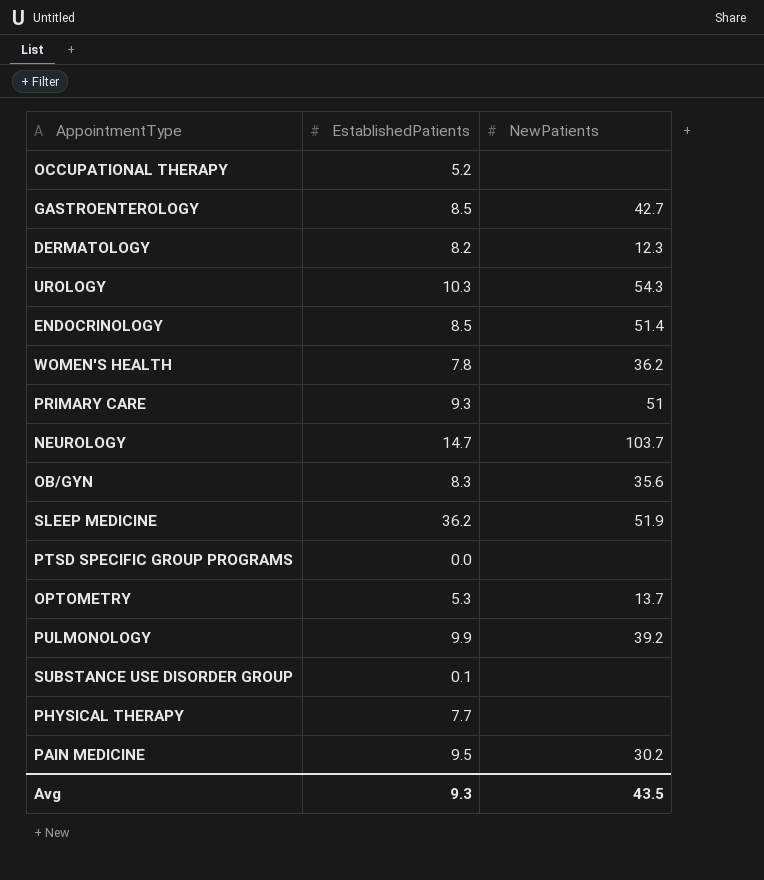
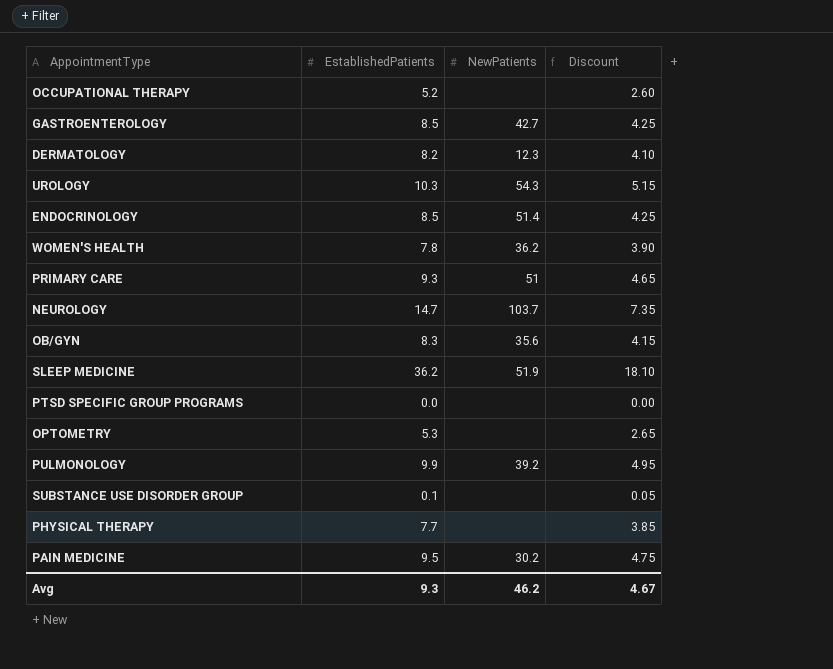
column Discount | formula: none -> [EstablishedPatients] * 0.5
OPTOMETRY | NewPatients: 13.7 -> none
Avg | NewPatients: 43.5 -> 46.2

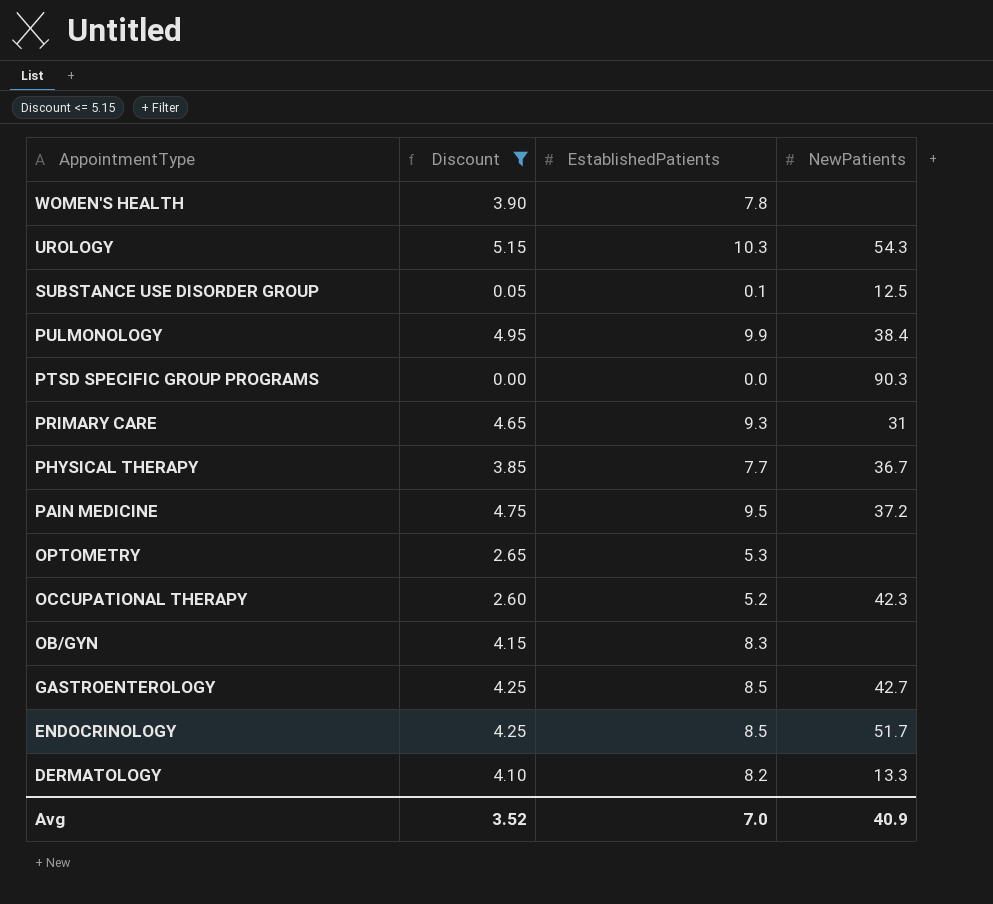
filter: none -> Discount <= 5.15
row order: none -> AppointmentType descending
column Discount | position: 4 -> 2
WOMEN'S HEALTH | NewPatients: 36.2 -> none
SUBSTANCE USE DISORDER GROUP | NewPatients: none -> 12.5
PULMONOLOGY | NewPatients: 39.2 -> 38.4
PTSD SPECIFIC GROUP PROGRAMS | NewPatients: none -> 90.3
PRIMARY CARE | NewPatients: 51 -> 31
PHYSICAL THERAPY | NewPatients: none -> 36.7
PAIN MEDICINE | NewPatients: 30.2 -> 37.2
OCCUPATIONAL THERAPY | NewPatients: none -> 42.3
OB/GYN | NewPatients: 35.6 -> none
ENDOCRINOLOGY | NewPatients: 51.4 -> 51.7
DERMATOLOGY | NewPatients: 12.3 -> 13.3
Avg | Discount: 4.67 -> 3.52
Avg | EstablishedPatients: 9.3 -> 7.0
Avg | NewPatients: 46.2 -> 40.9

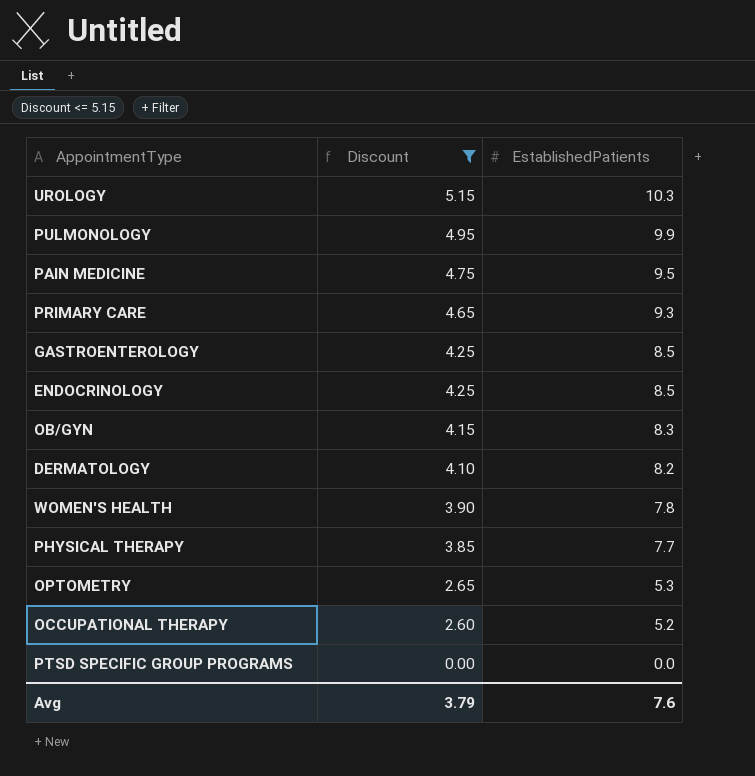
row order: AppointmentType descending -> Discount descending
column NewPatients | position: 4 -> none
row SUBSTANCE USE DISORDER GROUP: 0.05 | 0.1 | 12.5 -> none
Avg | Discount: 3.52 -> 3.79
Avg | EstablishedPatients: 7.0 -> 7.6

